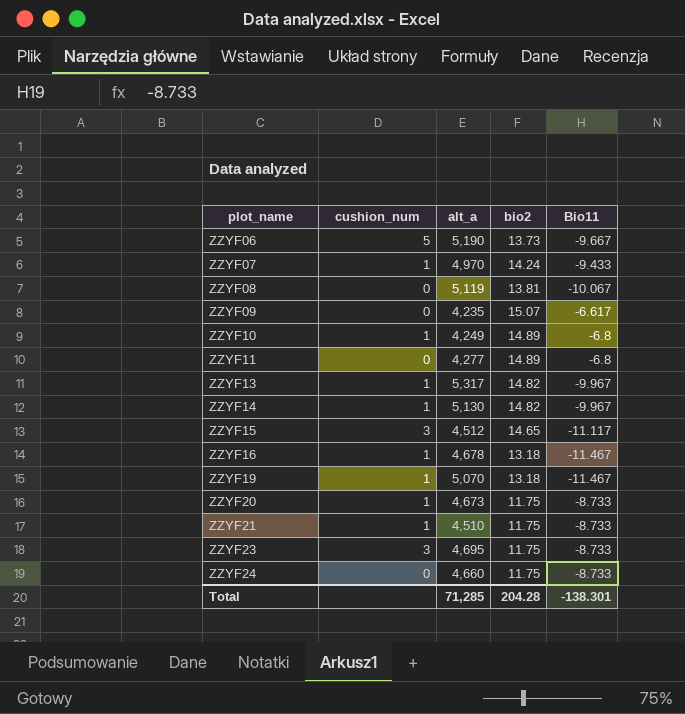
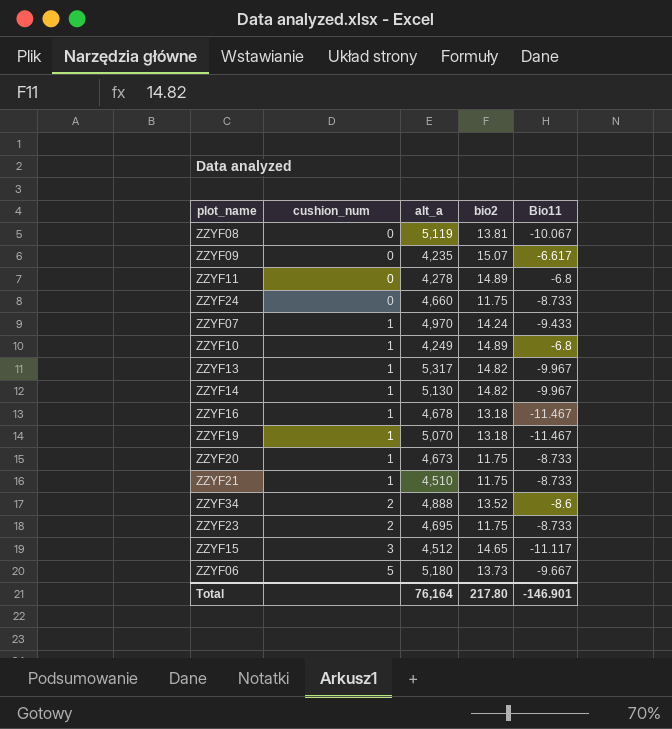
row order: plot_name ascending -> cushion_num ascending
ZZYF11 | alt_a: 4,277 -> 4,278
row ZZYF34: none -> 2 | 4,888 | 13.52 | -8.6
ZZYF23 | cushion_num: 3 -> 2
ZZYF06 | alt_a: 5,190 -> 5,180
Total | alt_a: 71,285 -> 76,164
Total | bio2: 204.28 -> 217.80
Total | Bio11: -138.301 -> -146.901

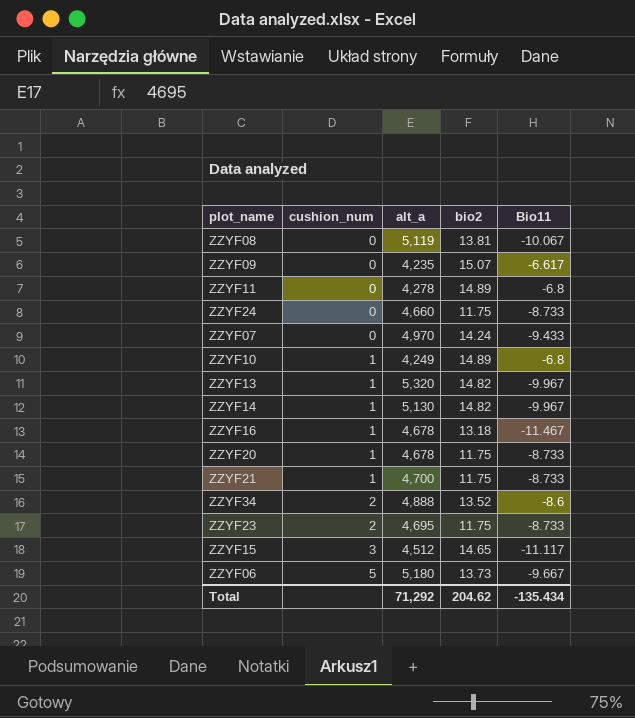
row ZZYF19: 1 | 5,070 | 13.18 | -11.467 -> none
ZZYF07 | cushion_num: 1 -> 0
ZZYF13 | alt_a: 5,317 -> 5,320
ZZYF20 | alt_a: 4,673 -> 4,678
ZZYF21 | alt_a: 4,510 -> 4,700
Total | alt_a: 76,164 -> 71,292
Total | bio2: 217.80 -> 204.62
Total | Bio11: -146.901 -> -135.434

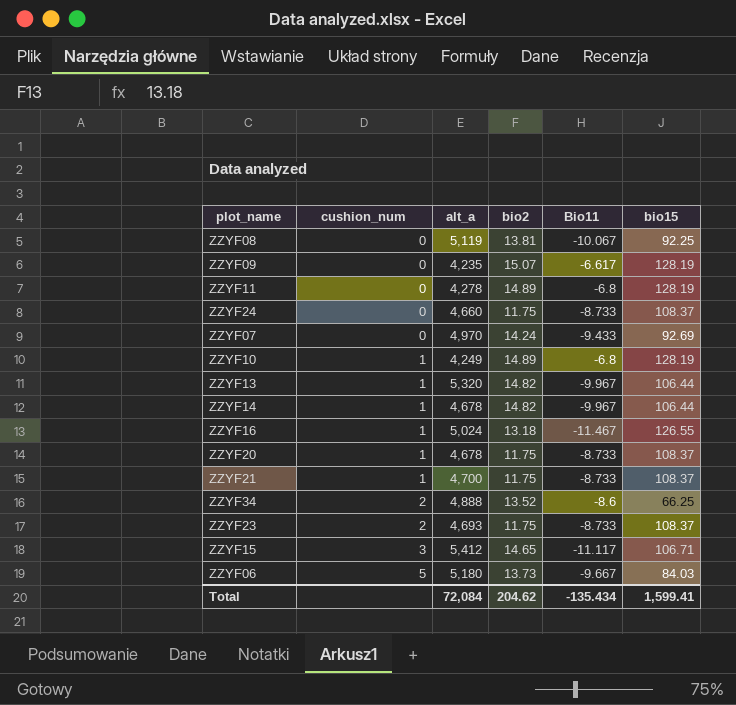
column bio15 | position: none -> 6
ZZYF14 | alt_a: 5,130 -> 4,678
ZZYF16 | alt_a: 4,678 -> 5,024
ZZYF23 | alt_a: 4,695 -> 4,693
ZZYF15 | alt_a: 4,512 -> 5,412
Total | alt_a: 71,292 -> 72,084

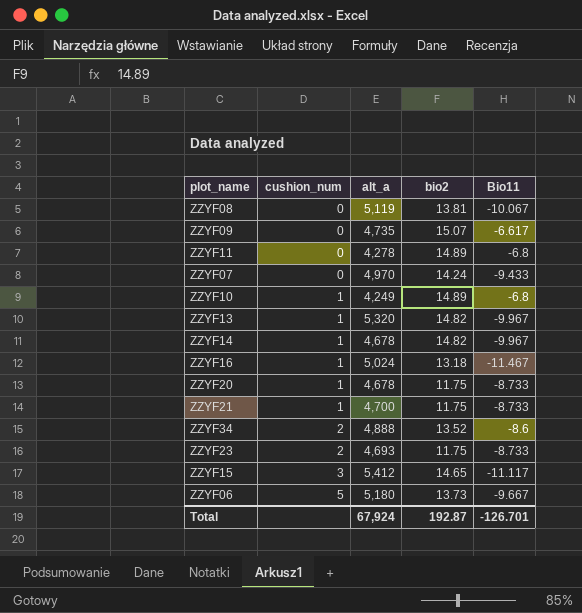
column bio15 | position: 6 -> none
row ZZYF24: 0 | 4,660 | 11.75 | -8.733 | 108.37 -> none
ZZYF09 | alt_a: 4,235 -> 4,735
Total | alt_a: 72,084 -> 67,924
Total | bio2: 204.62 -> 192.87
Total | Bio11: -135.434 -> -126.701

